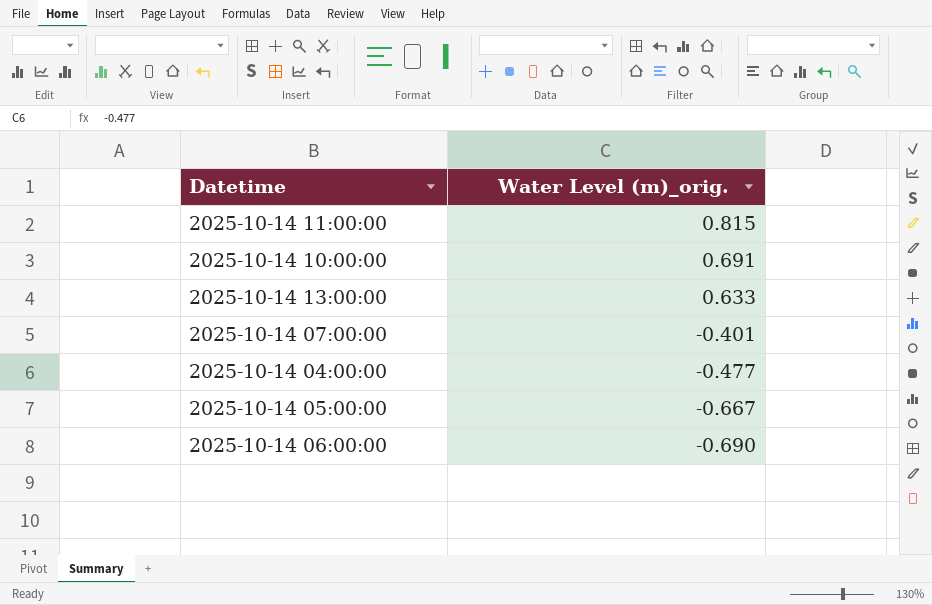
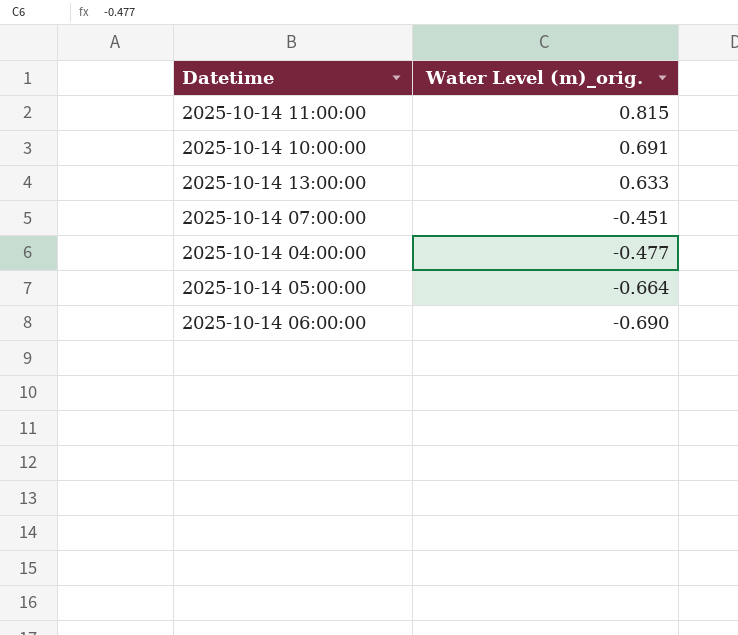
2025-10-14 07:00:00 | Water Level (m)_orig.: -0.401 -> -0.451
2025-10-14 05:00:00 | Water Level (m)_orig.: -0.667 -> -0.664

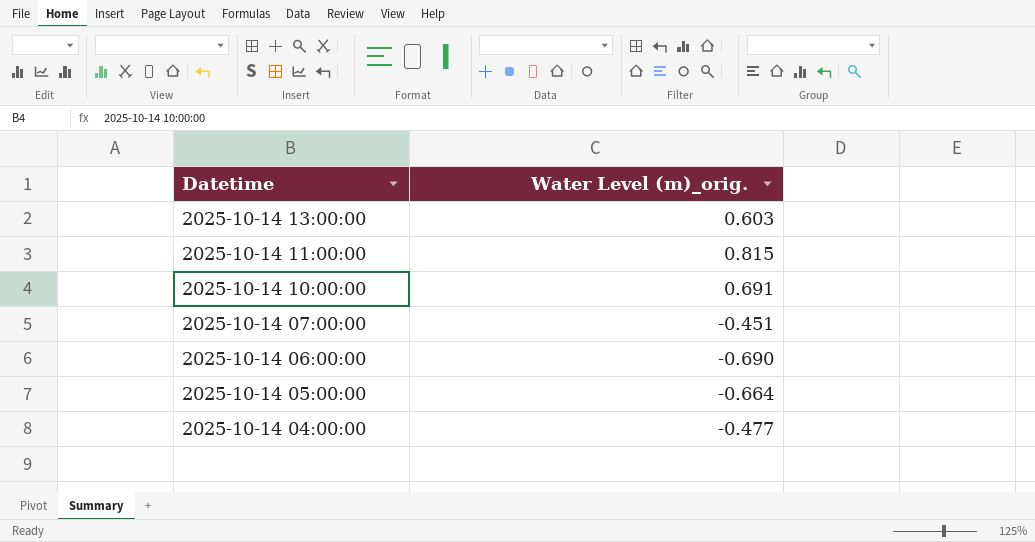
row order: Water Level (m)_orig. descending -> Datetime descending
2025-10-14 13:00:00 | Water Level (m)_orig.: 0.633 -> 0.603

